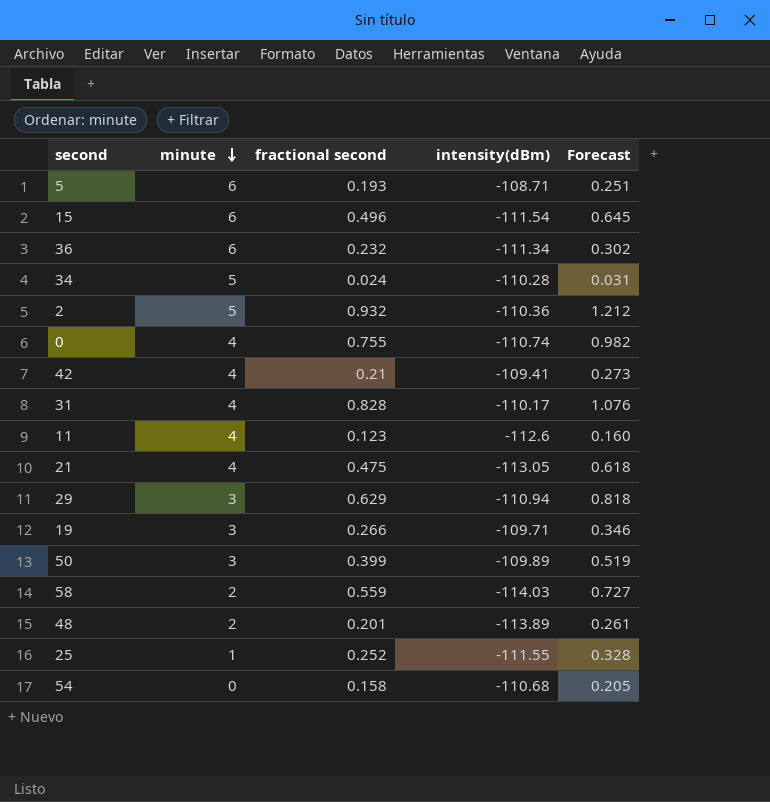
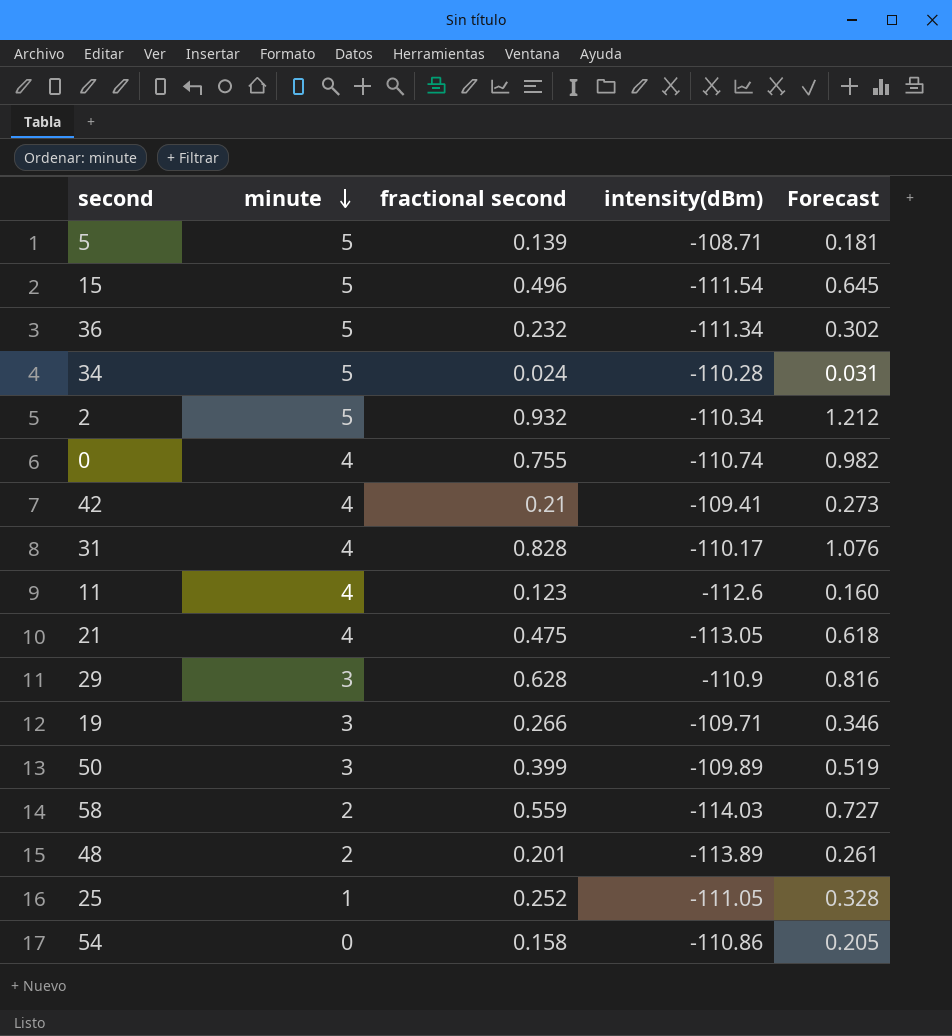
5 | minute: 6 -> 5
5 | fractional second: 0.193 -> 0.139
5 | Forecast: 0.251 -> 0.181
15 | minute: 6 -> 5
36 | minute: 6 -> 5
2 | intensity(dBm): -110.36 -> -110.34
29 | fractional second: 0.629 -> 0.628
29 | intensity(dBm): -110.94 -> -110.9
29 | Forecast: 0.818 -> 0.816
25 | intensity(dBm): -111.55 -> -111.05
54 | intensity(dBm): -110.68 -> -110.86

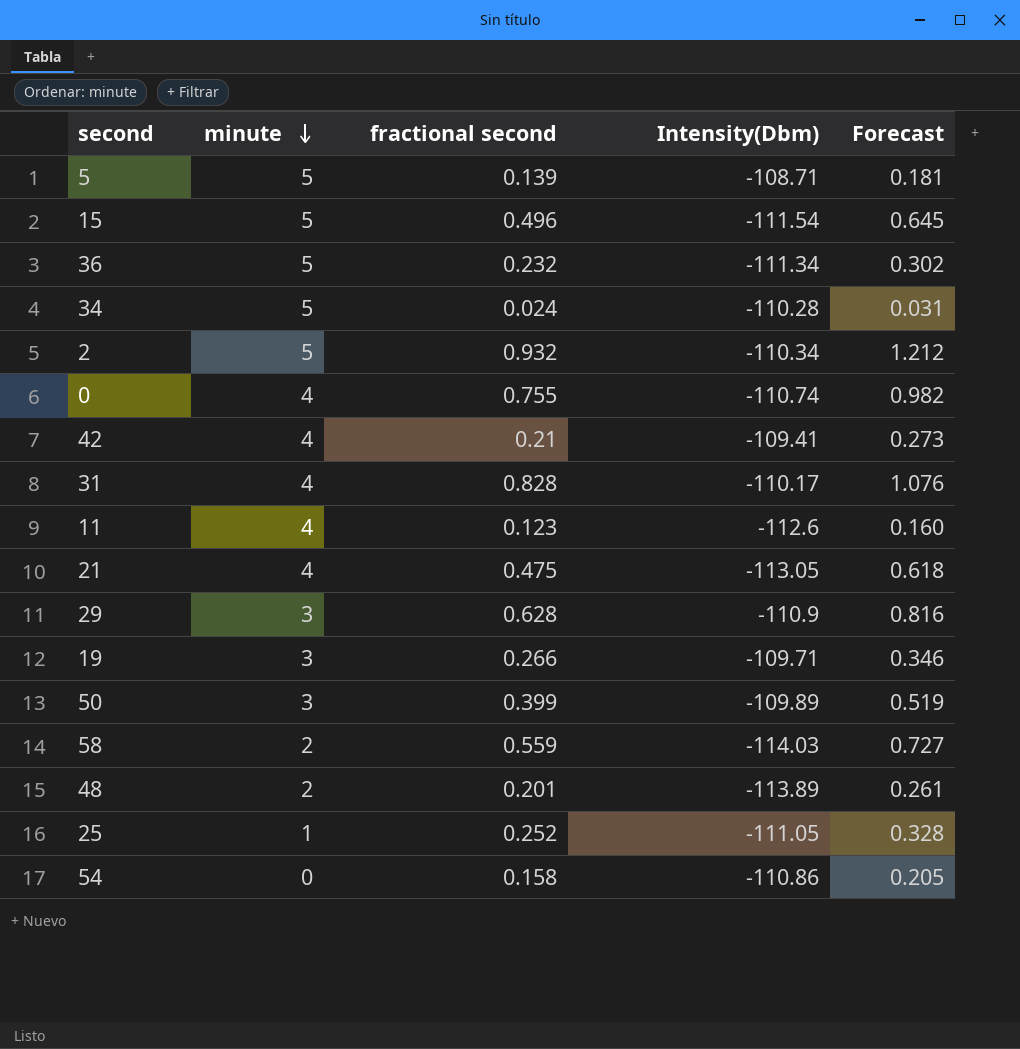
column name: intensity(dBm) -> Intensity(Dbm)

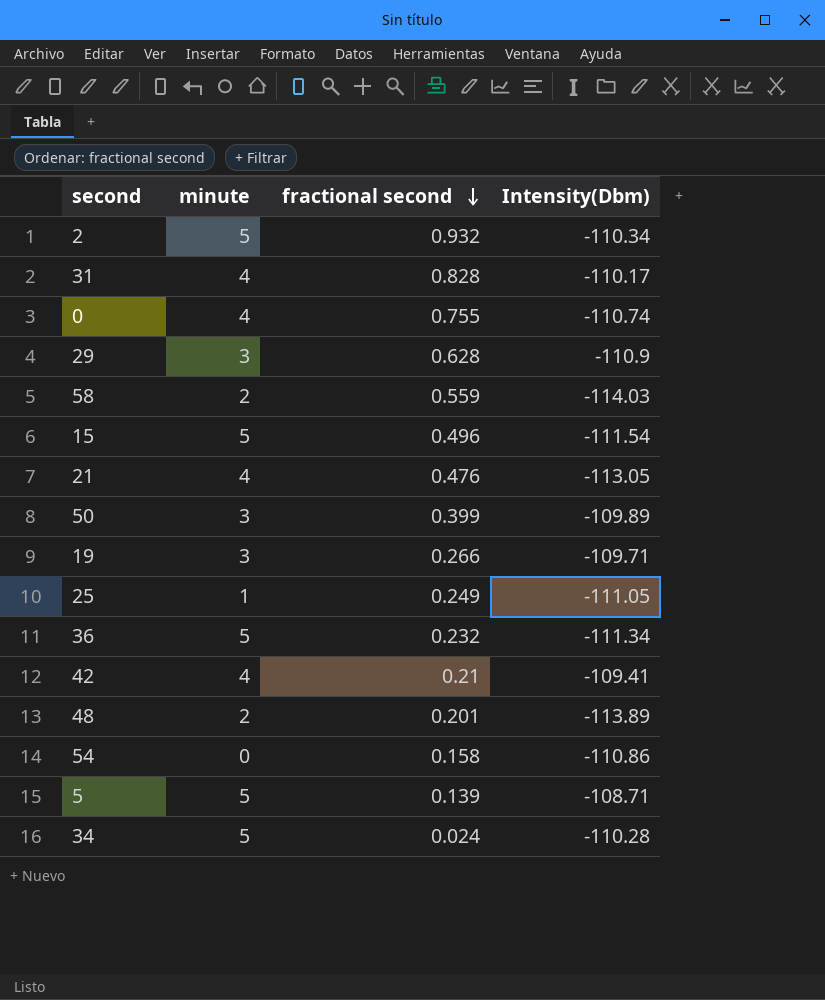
row order: minute descending -> fractional second descending
column Forecast | formula: [fractional second] * 1.3 -> none
row 11: 4 | 0.123 | -112.6 | 0.160 -> none
21 | fractional second: 0.475 -> 0.476
25 | fractional second: 0.252 -> 0.249

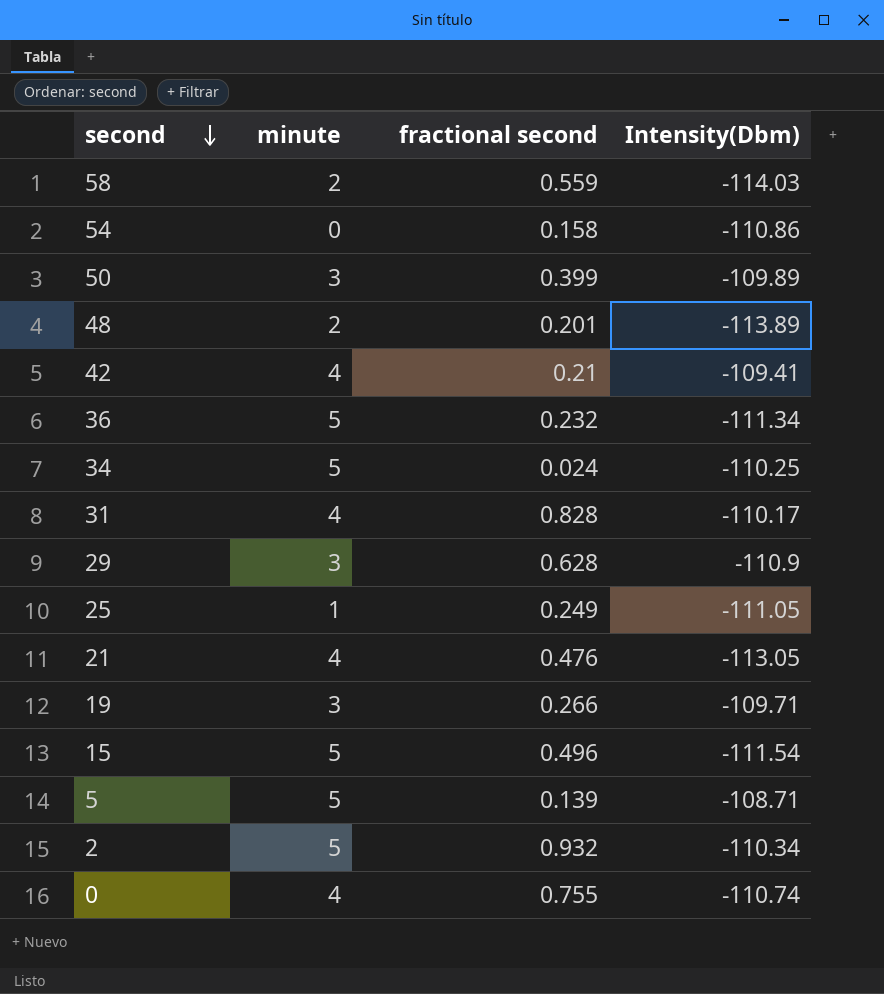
row order: fractional second descending -> second descending
34 | Intensity(Dbm): -110.28 -> -110.25

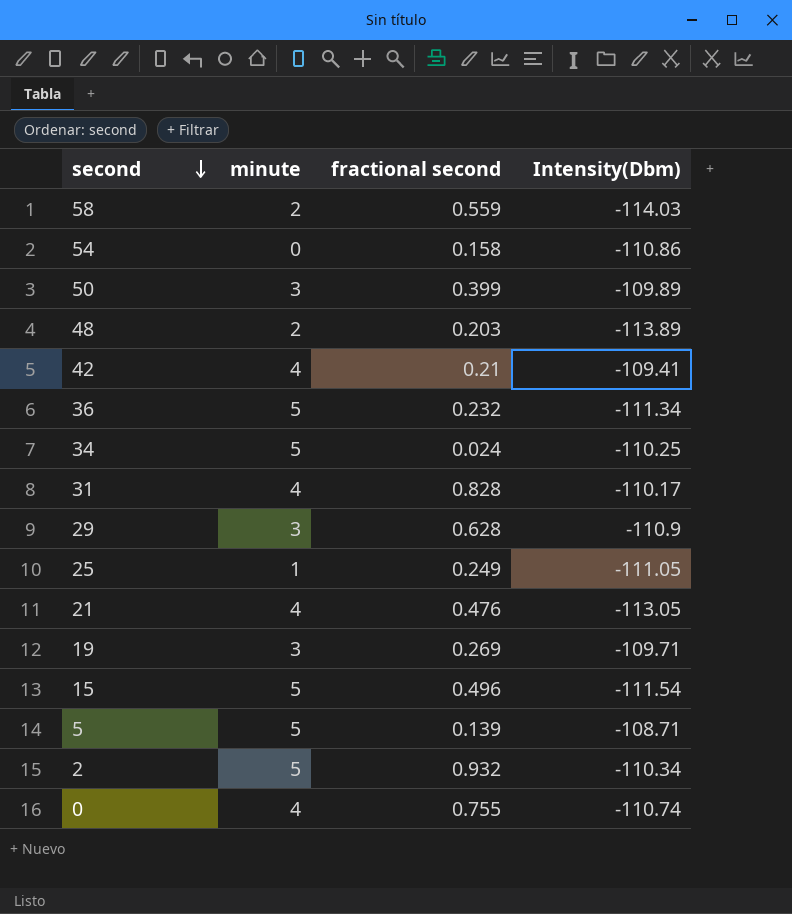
48 | fractional second: 0.201 -> 0.203
19 | fractional second: 0.266 -> 0.269

